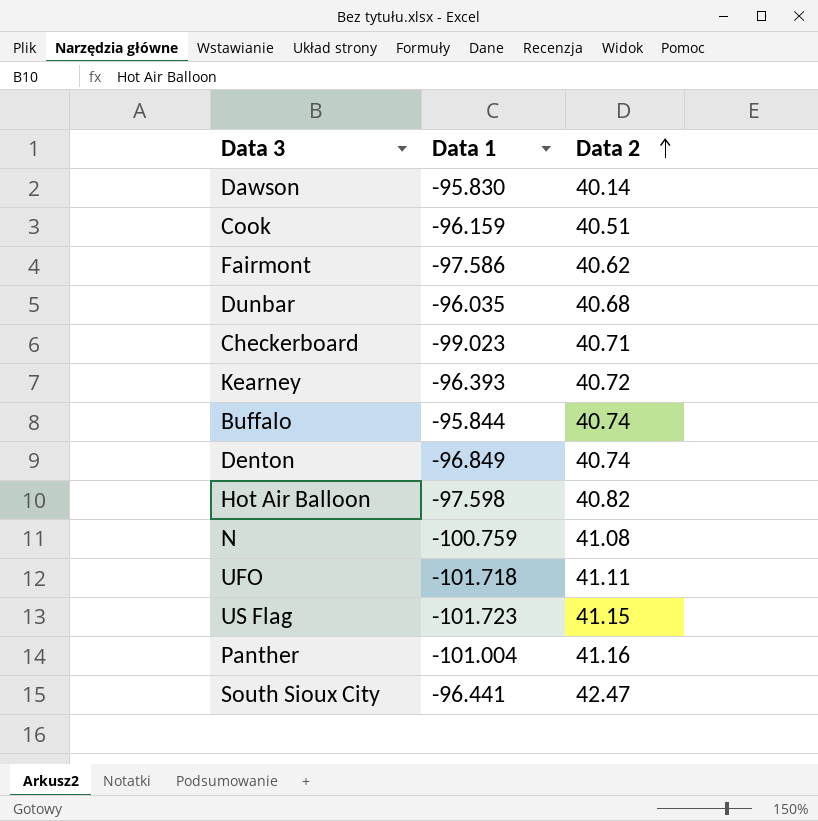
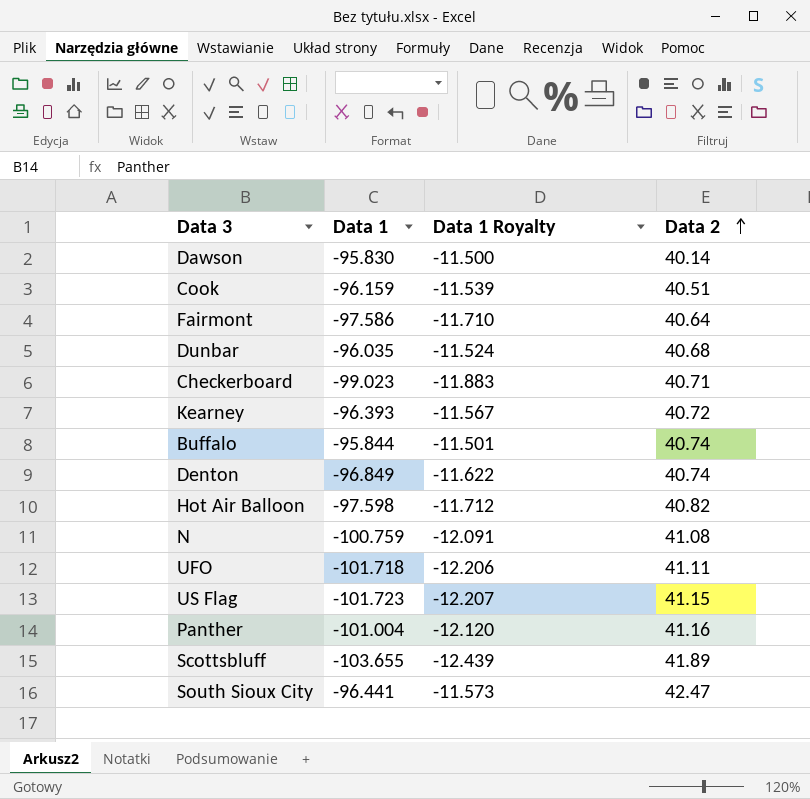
column Data 1 Royalty | formula: none -> [Data 1] * 0.12
Fairmont | Data 2: 40.62 -> 40.64
row Scottsbluff: none -> -103.655 | -12.439 | 41.89

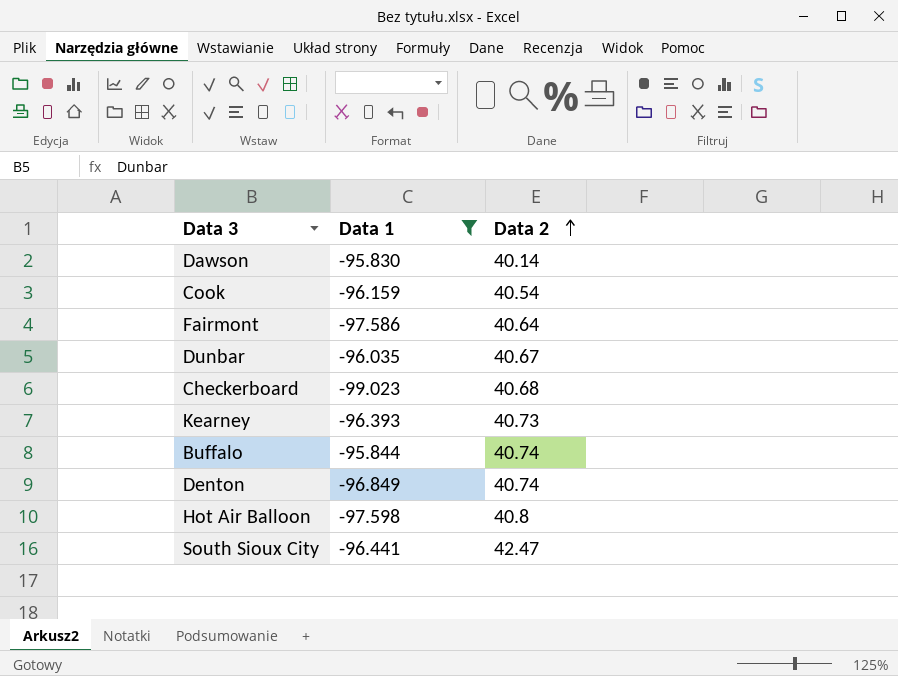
filter: none -> Data 1 >= -99.023
column Data 1 Royalty | formula: [Data 1] * 0.12 -> none
Cook | Data 2: 40.51 -> 40.54
Dunbar | Data 2: 40.68 -> 40.67
Checkerboard | Data 2: 40.71 -> 40.68
Kearney | Data 2: 40.72 -> 40.73
Hot Air Balloon | Data 2: 40.82 -> 40.8

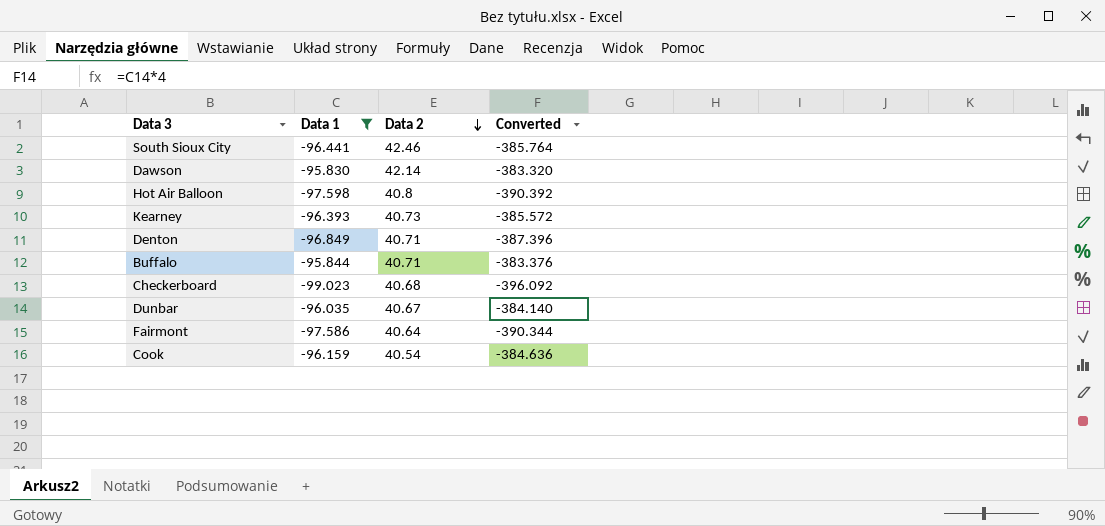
row order: Data 2 ascending -> Data 2 descending
column Converted | formula: none -> [Data 1] * 4
South Sioux City | Data 2: 42.47 -> 42.46
Dawson | Data 2: 40.14 -> 42.14
Denton | Data 2: 40.74 -> 40.71
Buffalo | Data 2: 40.74 -> 40.71

